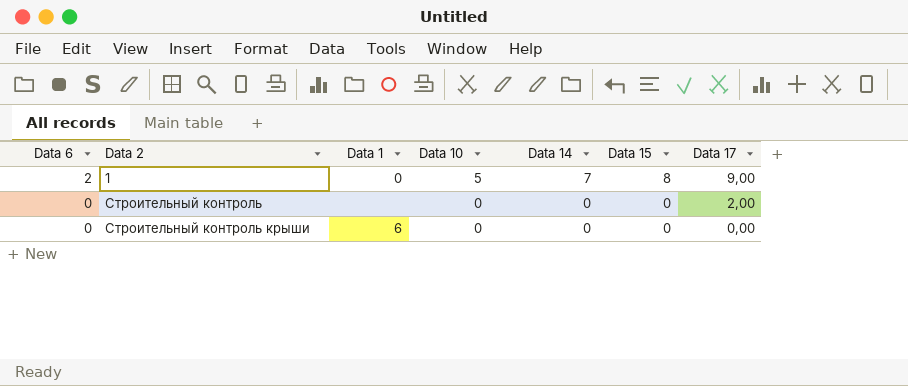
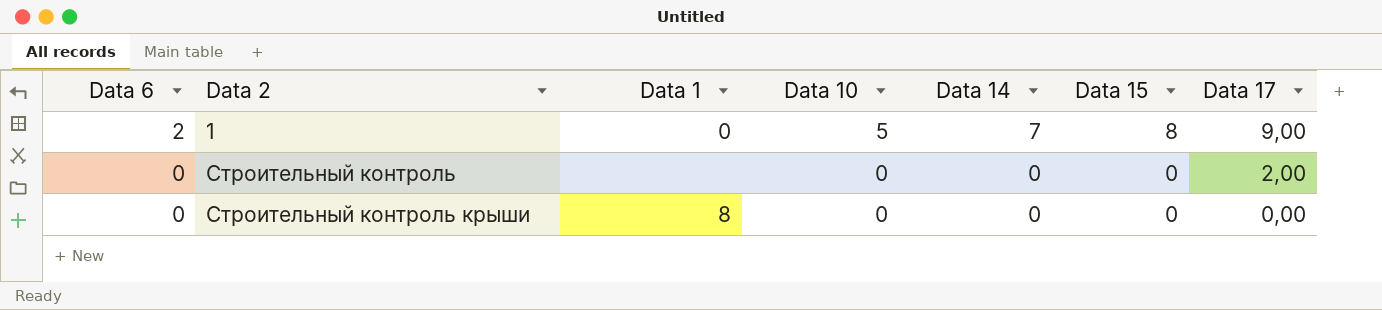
Строительный контроль крыши | Data 1: 6 -> 8

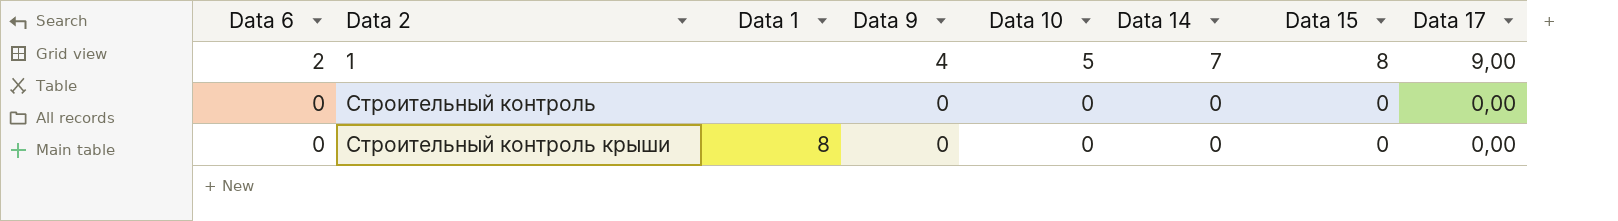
column Data 9 | position: none -> 4
1 | Data 1: 0 -> none
Строительный контроль | Data 17: 2,00 -> 0,00

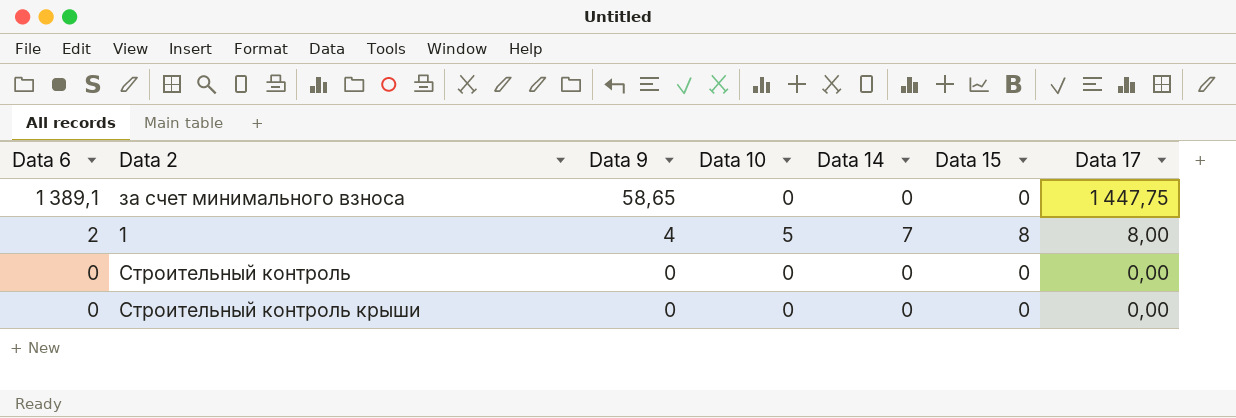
column Data 1 | position: 3 -> none
row за счет минимального взноса: none -> 1 389,1 | 58,65 | 0 | 0 | 0 | 1 447,75
1 | Data 17: 9,00 -> 8,00

